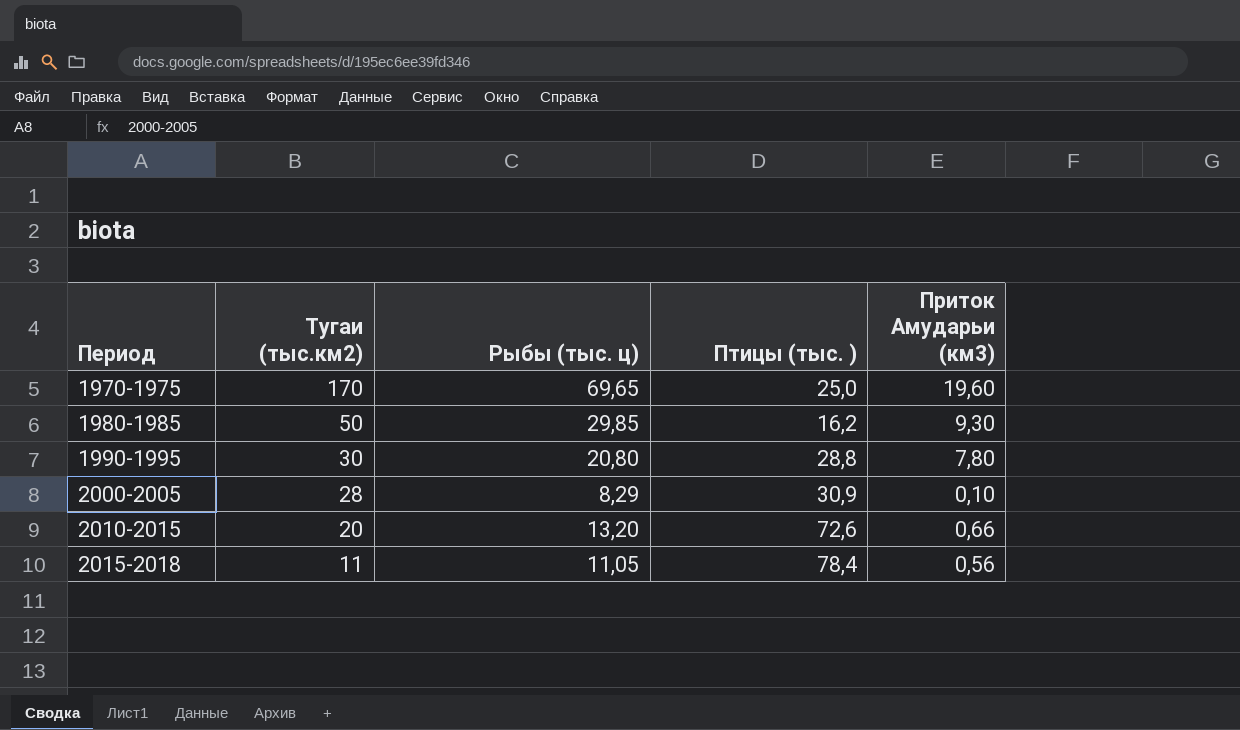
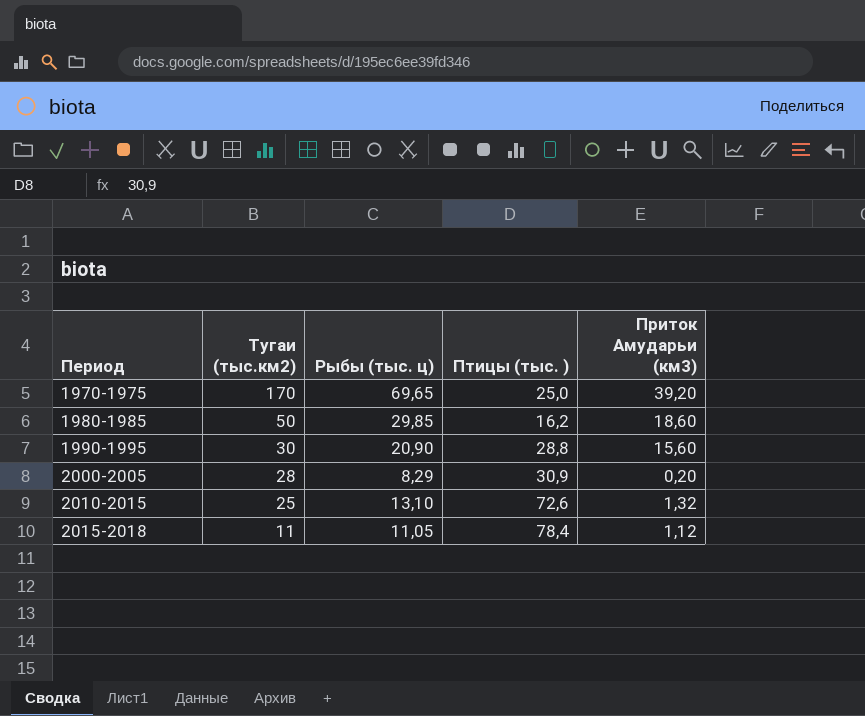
1970-1975 | Приток Амударьи (км3): 19,60 -> 39,20
1980-1985 | Приток Амударьи (км3): 9,30 -> 18,60
1990-1995 | Рыбы (тыс. ц): 20,80 -> 20,90
1990-1995 | Приток Амударьи (км3): 7,80 -> 15,60
2000-2005 | Приток Амударьи (км3): 0,10 -> 0,20
2010-2015 | Тугаи (тыс.км2): 20 -> 25
2010-2015 | Рыбы (тыс. ц): 13,20 -> 13,10
2010-2015 | Приток Амударьи (км3): 0,66 -> 1,32
2015-2018 | Приток Амударьи (км3): 0,56 -> 1,12

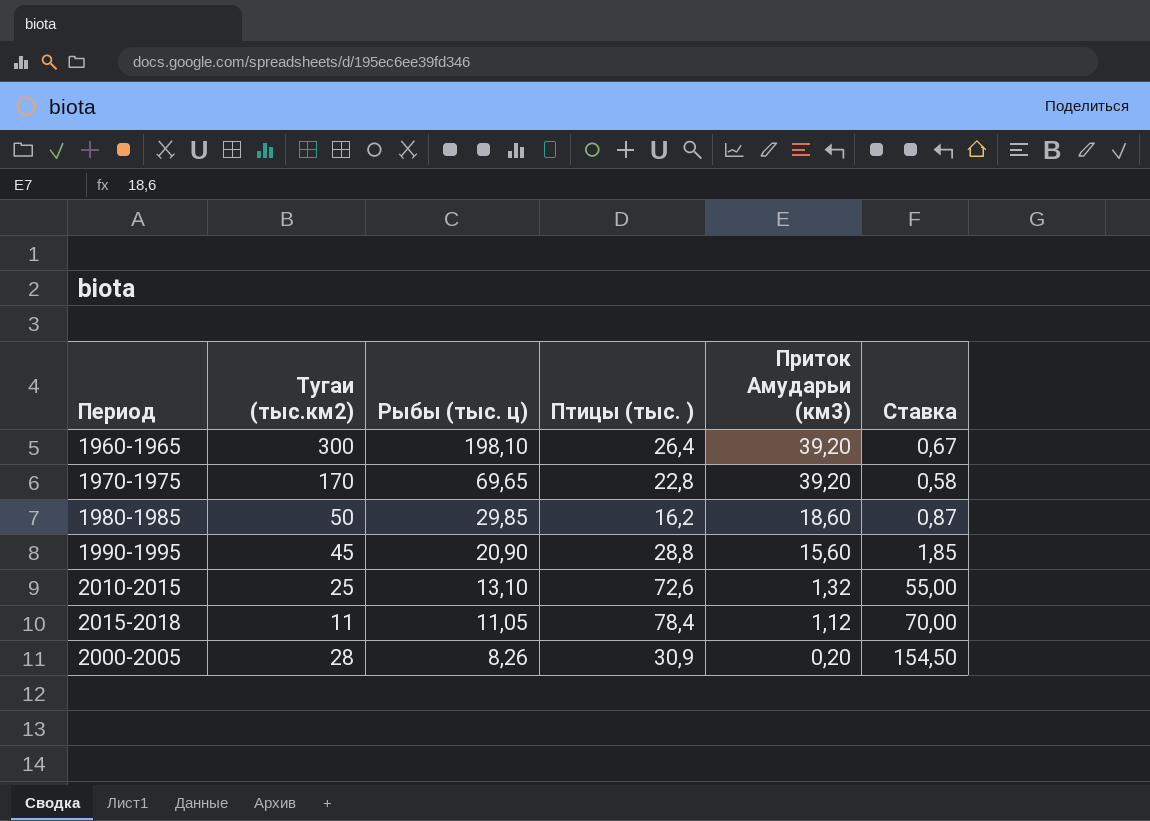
row order: Период ascending -> Рыбы (тыс. ц) descending
column Ставка | formula: none -> [Птицы (тыс. )] / [Приток Амударьи (км3)]
row 1960-1965: none -> 300 | 198,10 | 26,4 | 39,20 | 0,67
1970-1975 | Птицы (тыс. ): 25,0 -> 22,8
1990-1995 | Тугаи (тыс.км2): 30 -> 45
2000-2005 | Рыбы (тыс. ц): 8,29 -> 8,26

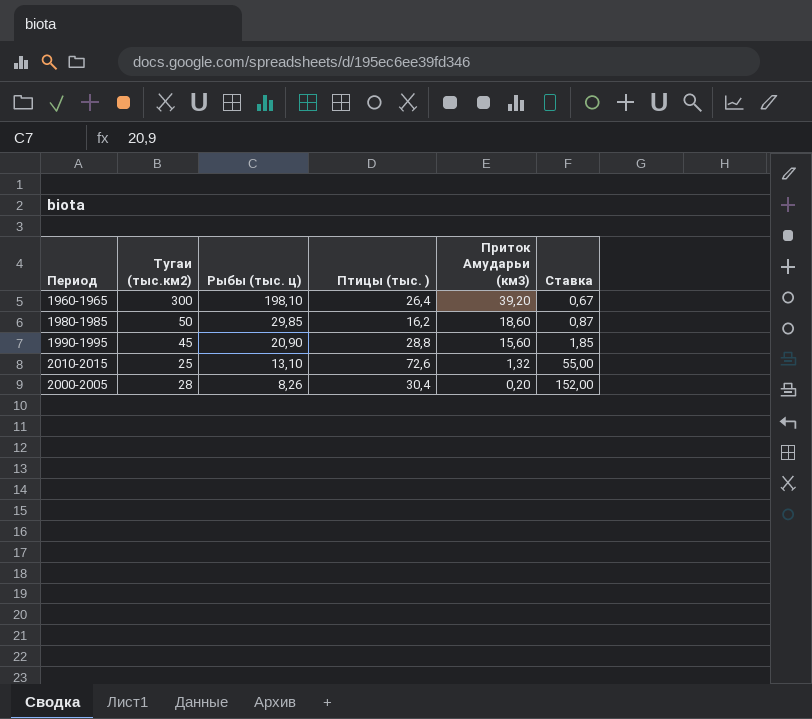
row 1970-1975: 170 | 69,65 | 22,8 | 39,20 | 0,58 -> none
row 2015-2018: 11 | 11,05 | 78,4 | 1,12 | 70,00 -> none
2000-2005 | Птицы (тыс. ): 30,9 -> 30,4
2000-2005 | Ставка: 154,50 -> 152,00

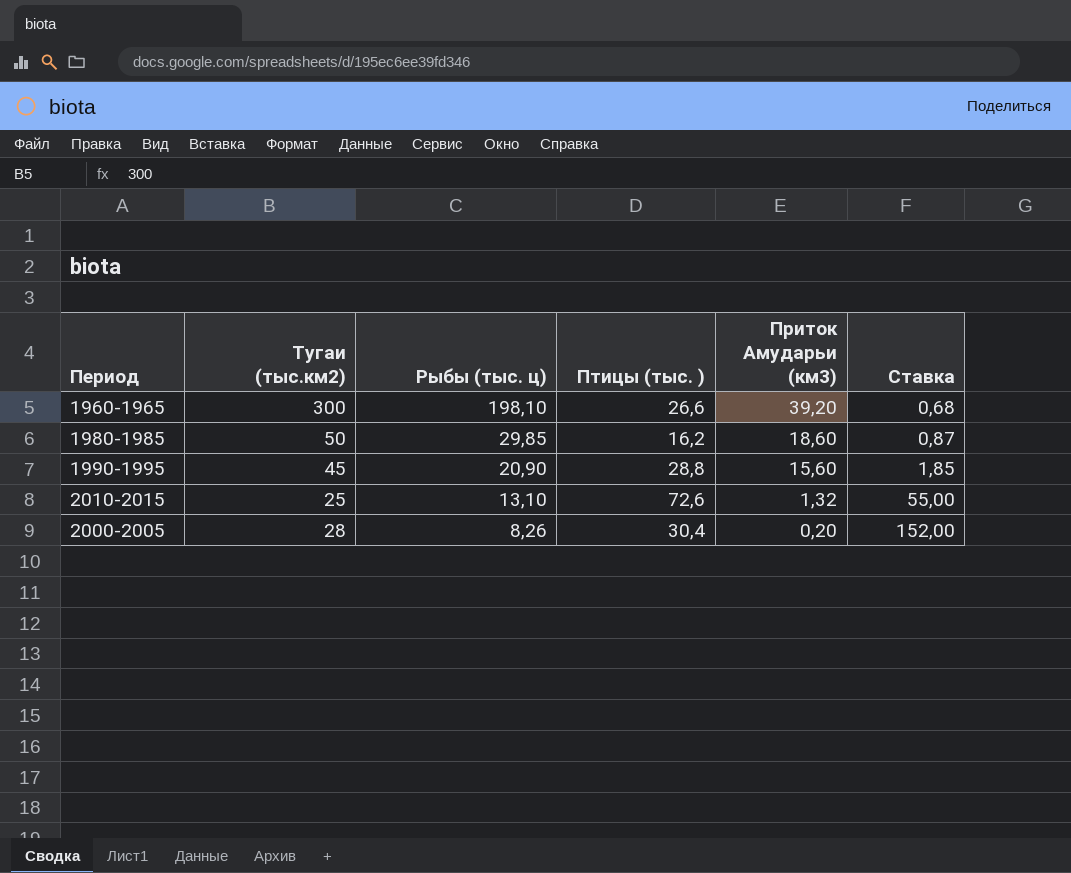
1960-1965 | Птицы (тыс. ): 26,4 -> 26,6
1960-1965 | Ставка: 0,67 -> 0,68

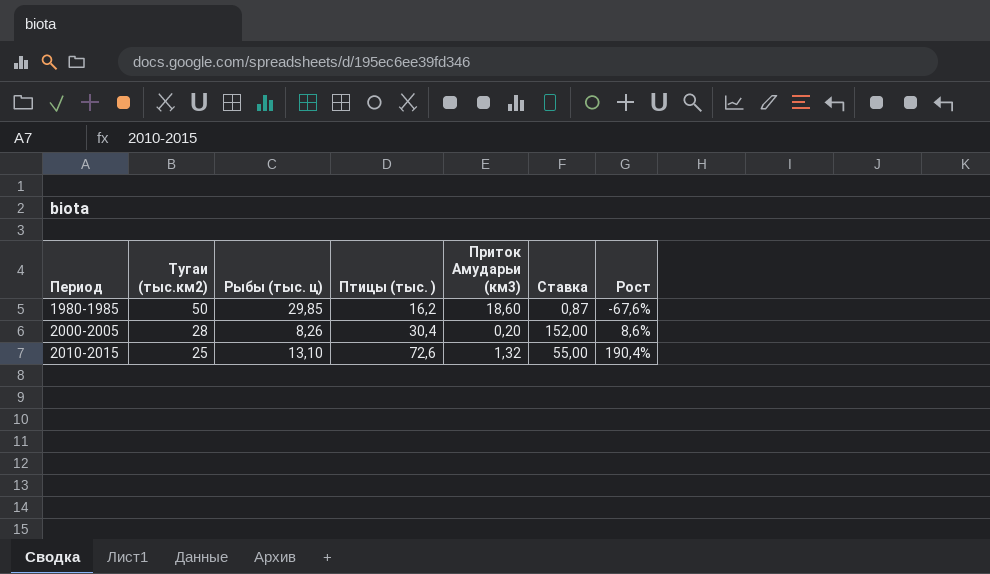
row order: Рыбы (тыс. ц) descending -> Период ascending
column Рост | formula: none -> ([Птицы (тыс. )] - [Тугаи (тыс.км2)]) / [Тугаи (тыс.км2)]
row 1960-1965: 300 | 198,10 | 26,6 | 39,20 | 0,68 -> none
row 1990-1995: 45 | 20,90 | 28,8 | 15,60 | 1,85 -> none

